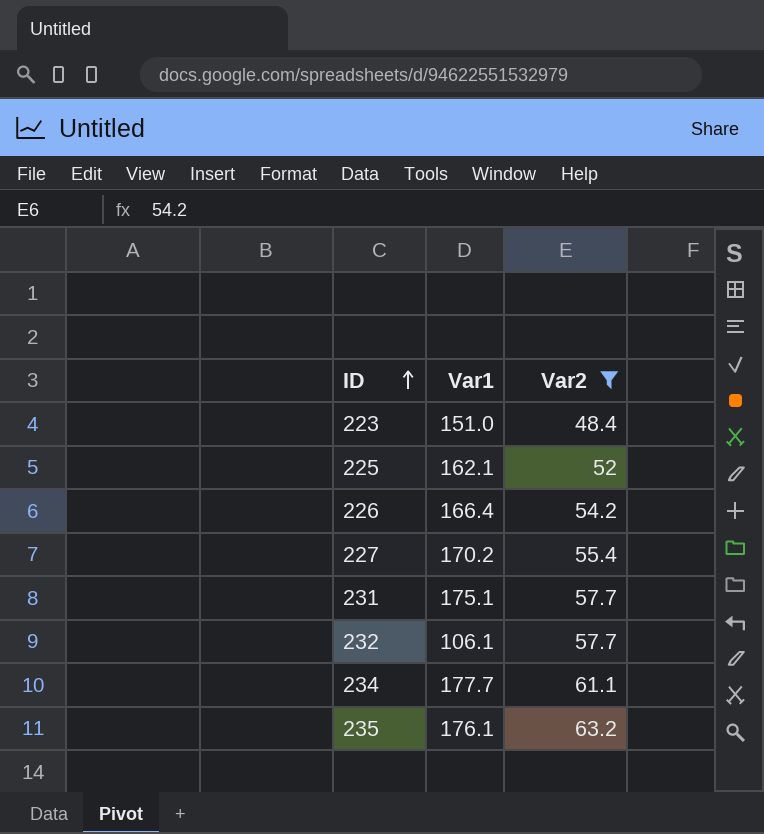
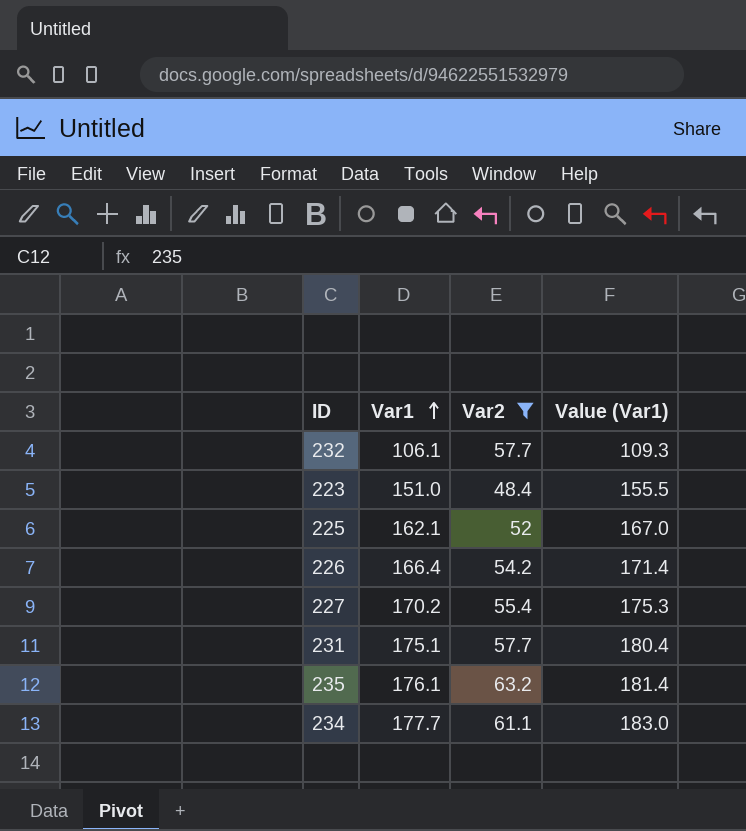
row order: ID ascending -> Var1 ascending
column Value (Var1) | formula: none -> [Var1] * 1.03

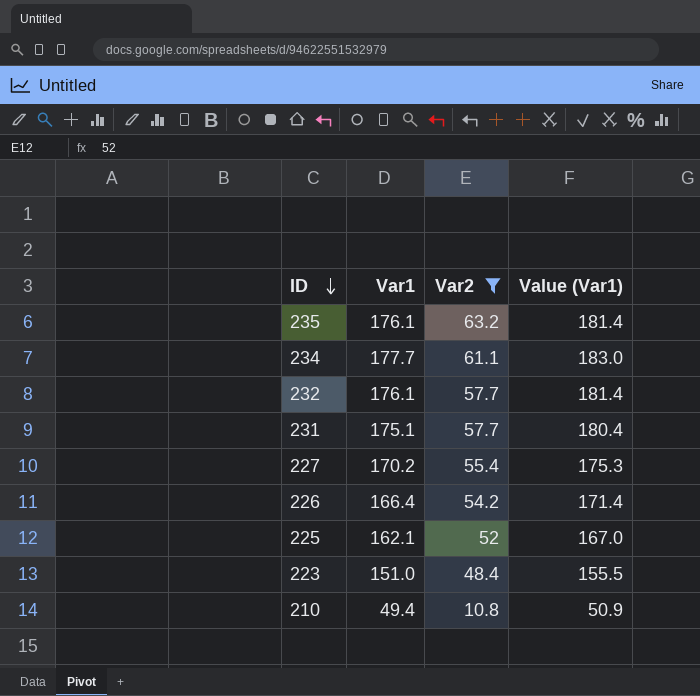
row order: Var1 ascending -> ID descending
232 | Var1: 106.1 -> 176.1
232 | Value (Var1): 109.3 -> 181.4
row 210: none -> 49.4 | 10.8 | 50.9

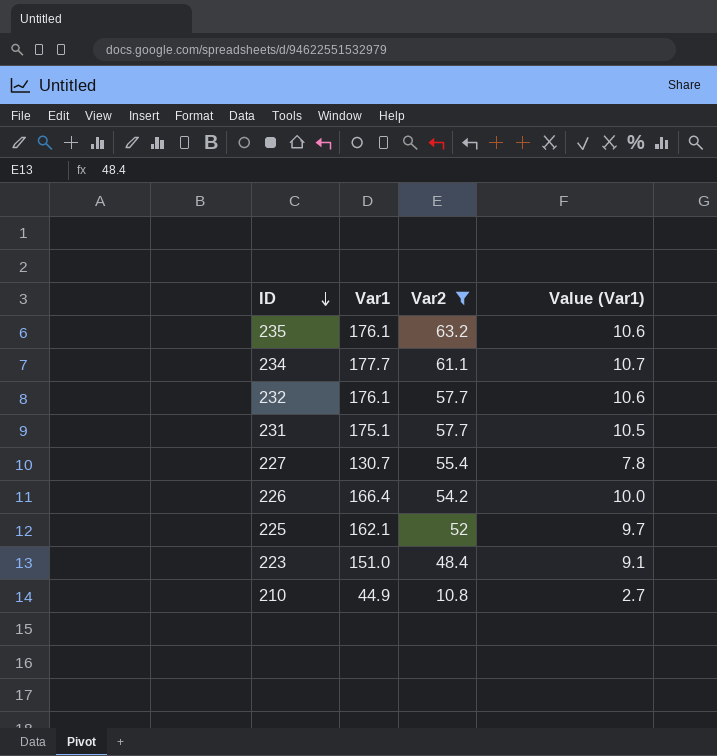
column Value (Var1) | formula: [Var1] * 1.03 -> [Var1] * 0.06
227 | Var1: 170.2 -> 130.7
210 | Var1: 49.4 -> 44.9

